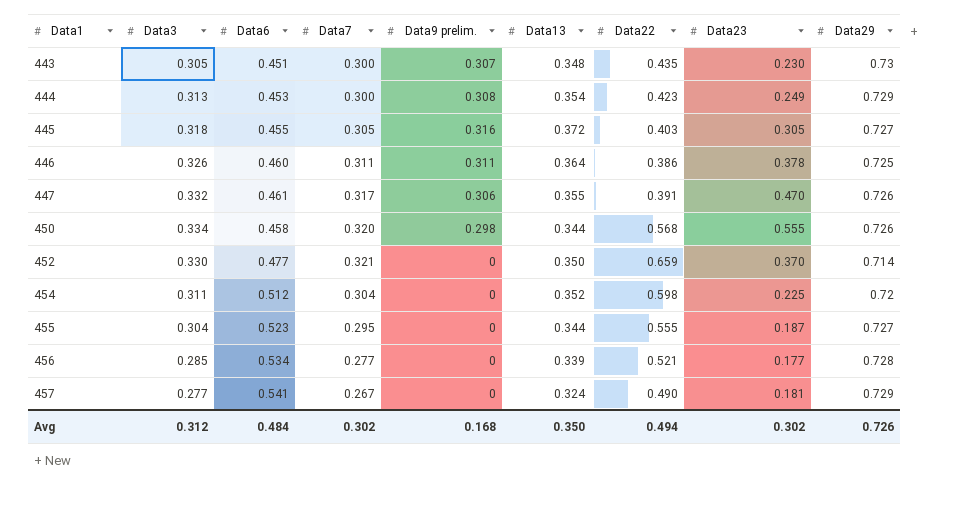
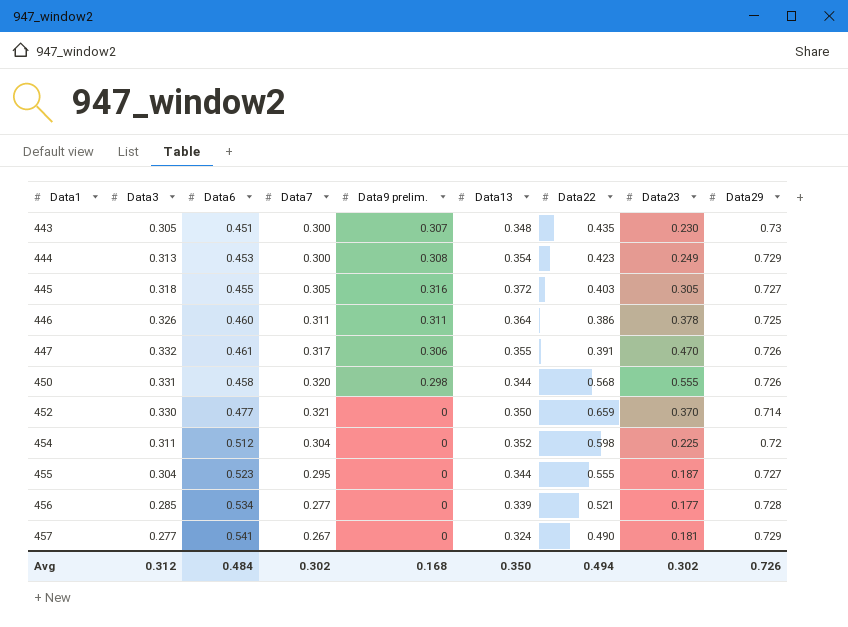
450 | Data3: 0.334 -> 0.331

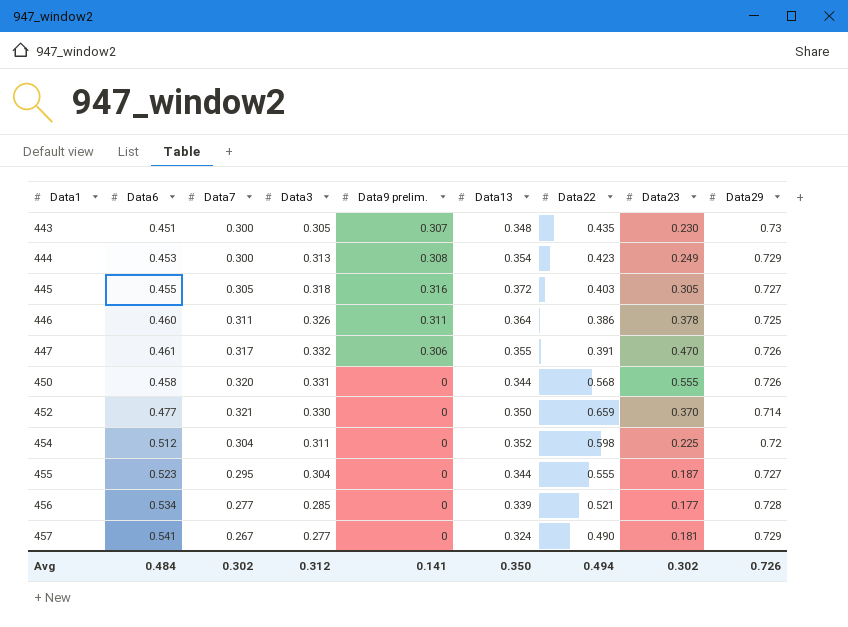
column Data3 | position: 2 -> 4
450 | Data9 prelim.: 0.298 -> 0
Avg | Data9 prelim.: 0.168 -> 0.141

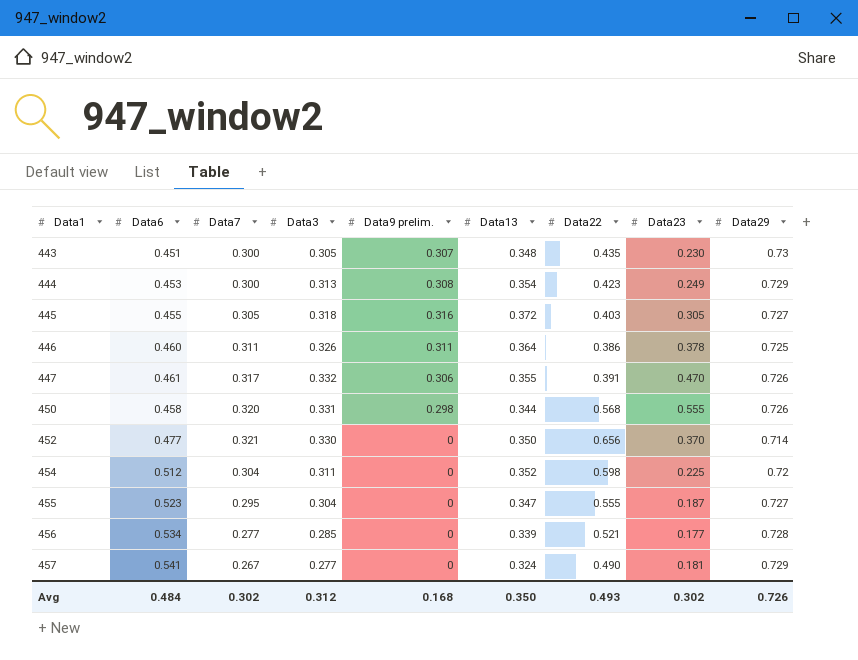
450 | Data9 prelim.: 0 -> 0.298
452 | Data22: 0.659 -> 0.656
455 | Data13: 0.344 -> 0.347
Avg | Data9 prelim.: 0.141 -> 0.168
Avg | Data22: 0.494 -> 0.493

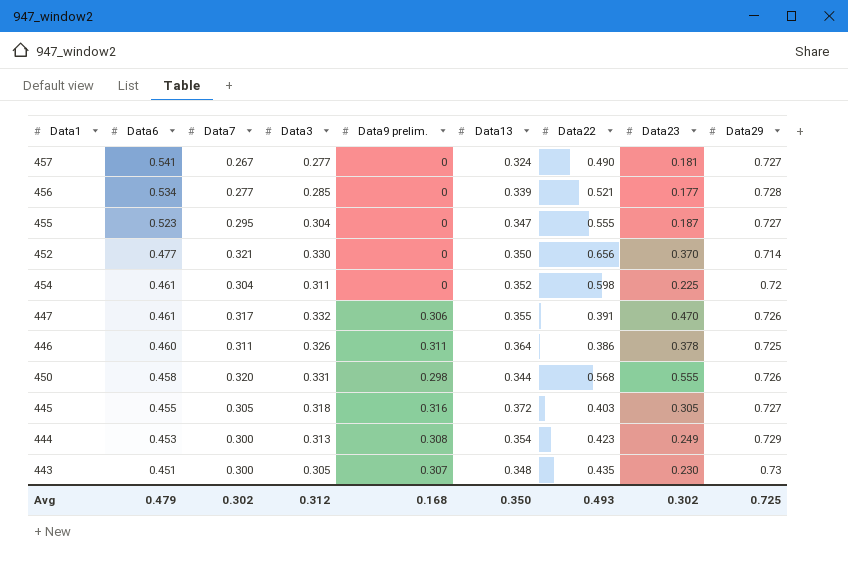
row order: Data1 ascending -> Data6 descending
457 | Data29: 0.729 -> 0.727
454 | Data6: 0.512 -> 0.461
Avg | Data6: 0.484 -> 0.479
Avg | Data29: 0.726 -> 0.725

